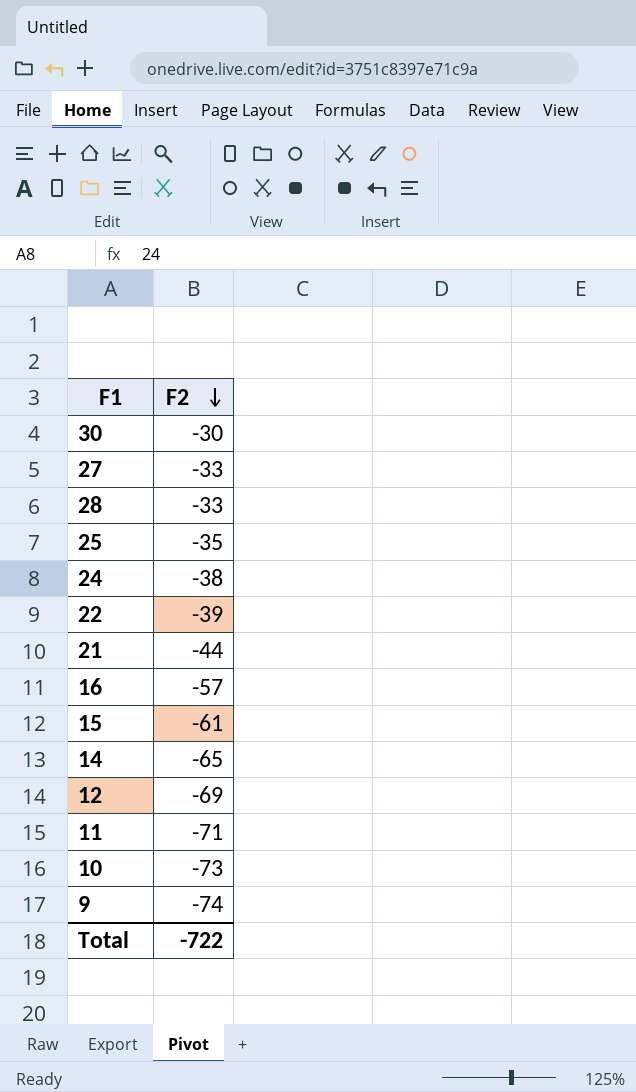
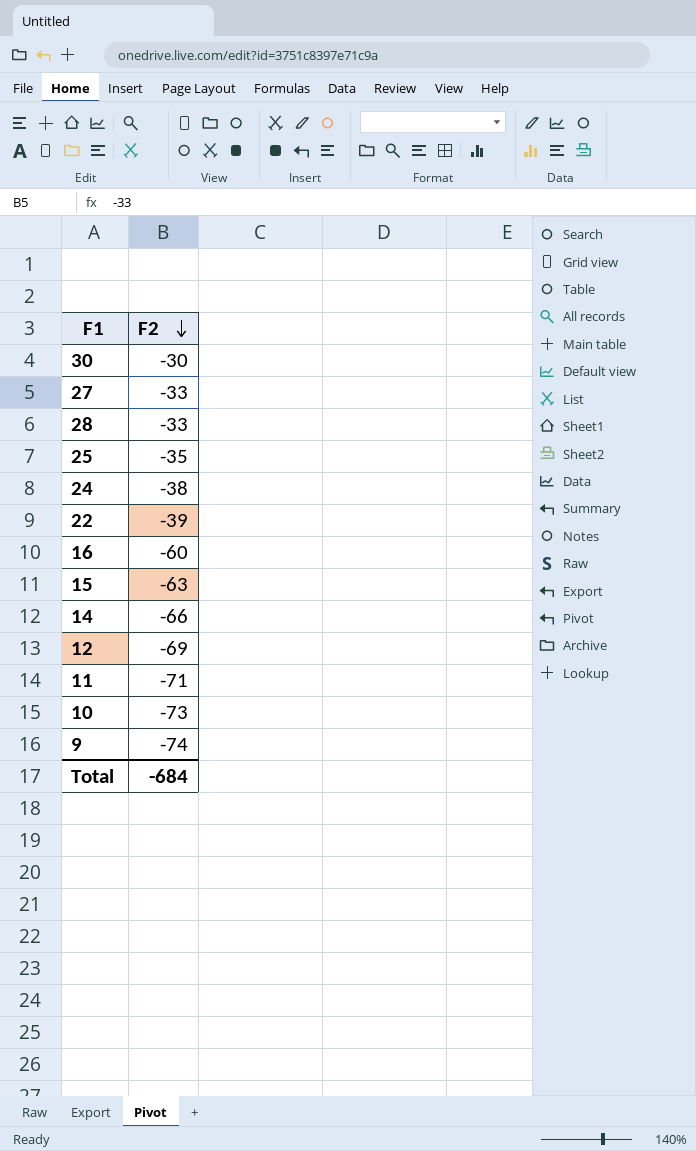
row 21: -44 -> none
16 | F2: -57 -> -60
15 | F2: -61 -> -63
14 | F2: -65 -> -66
Total | F2: -722 -> -684

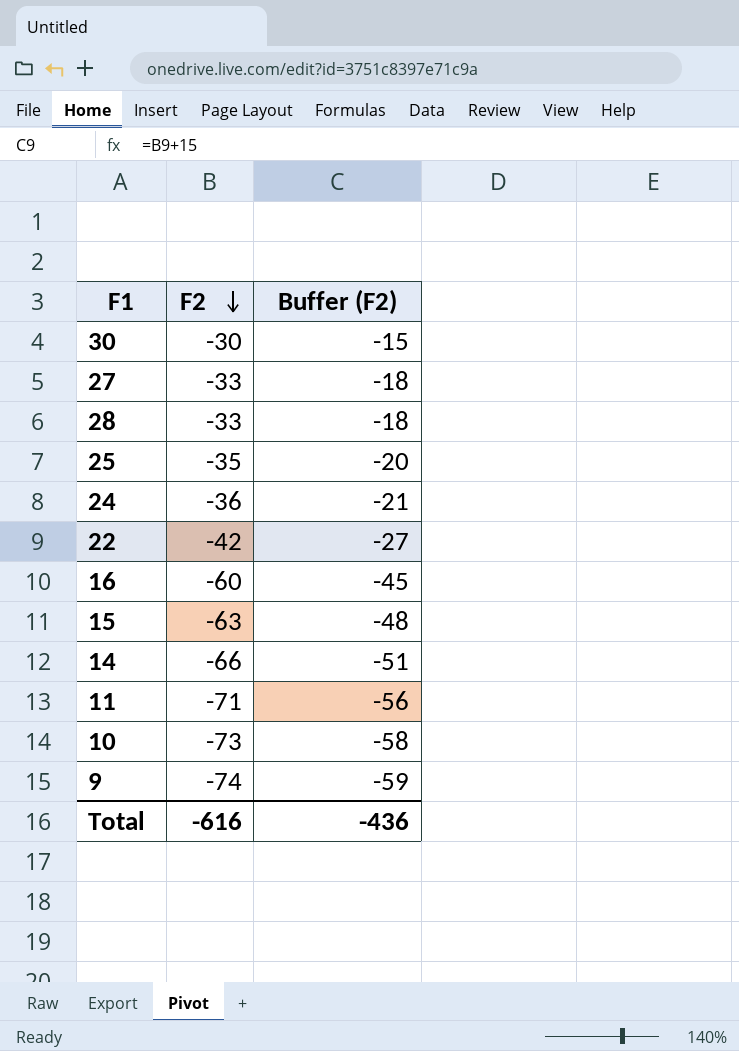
column Buffer (F2) | formula: none -> [F2] + 15
row 12: -69 -> none
24 | F2: -38 -> -36
22 | F2: -39 -> -42
Total | F2: -684 -> -616

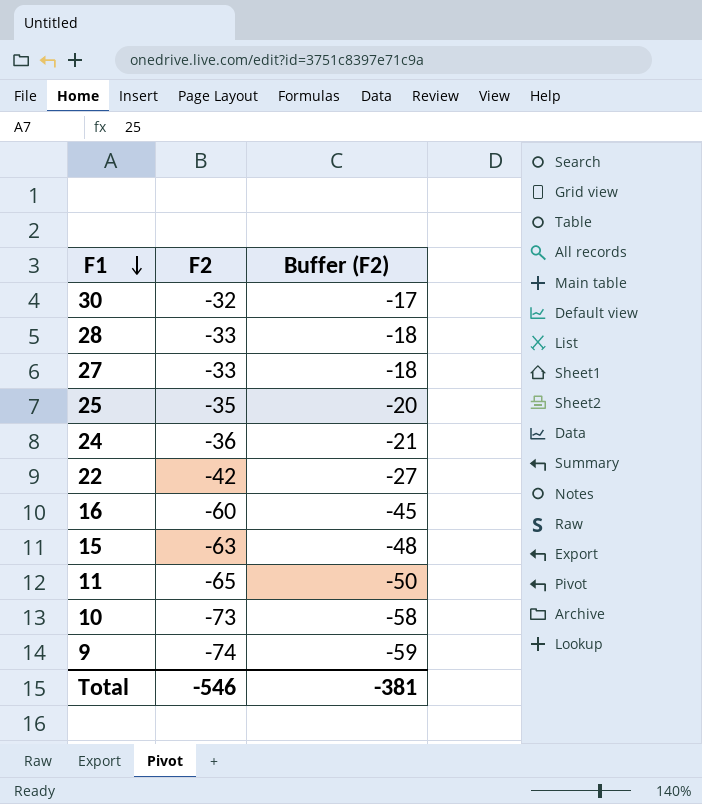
row order: F2 descending -> F1 descending
row 14: -66 | -51 -> none
30 | F2: -30 -> -32
30 | Buffer (F2): -15 -> -17
11 | F2: -71 -> -65
11 | Buffer (F2): -56 -> -50
Total | F2: -616 -> -546
Total | Buffer (F2): -436 -> -381

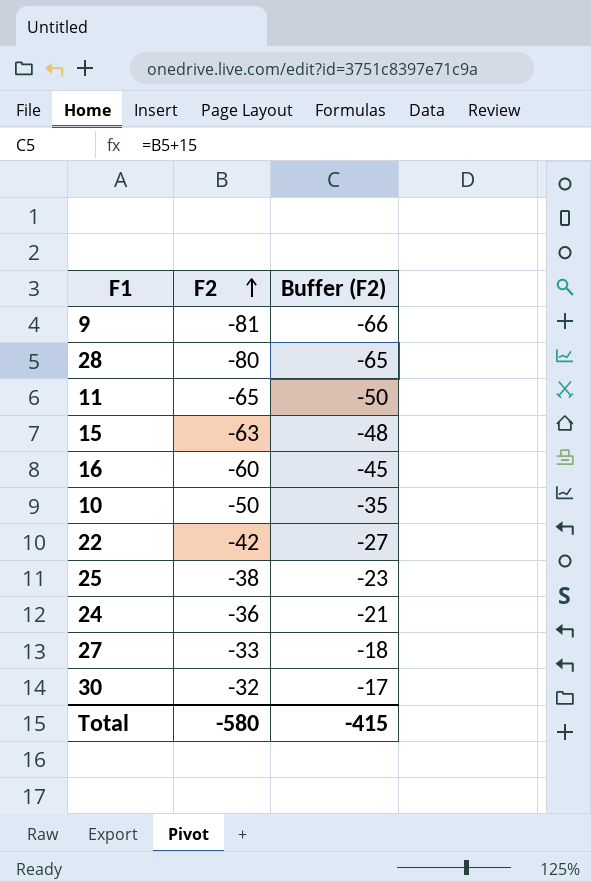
row order: F1 descending -> F2 ascending
9 | F2: -74 -> -81
9 | Buffer (F2): -59 -> -66
28 | F2: -33 -> -80
28 | Buffer (F2): -18 -> -65
10 | F2: -73 -> -50
10 | Buffer (F2): -58 -> -35
25 | F2: -35 -> -38
25 | Buffer (F2): -20 -> -23
Total | F2: -546 -> -580
Total | Buffer (F2): -381 -> -415

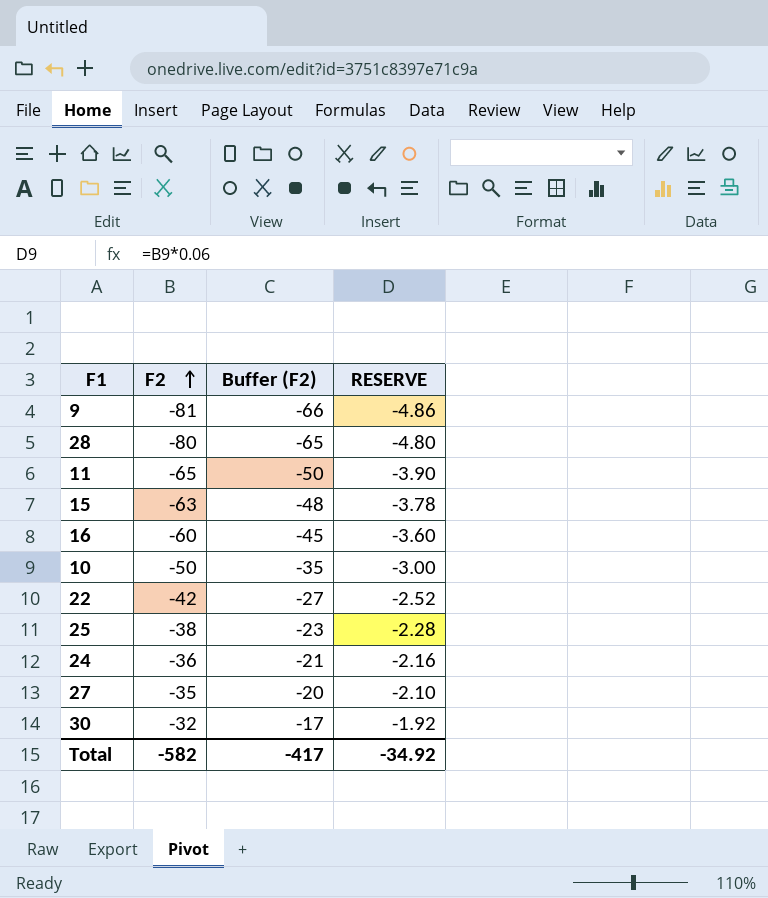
column RESERVE | formula: none -> [F2] * 0.06
27 | F2: -33 -> -35
27 | Buffer (F2): -18 -> -20
Total | F2: -580 -> -582
Total | Buffer (F2): -415 -> -417

